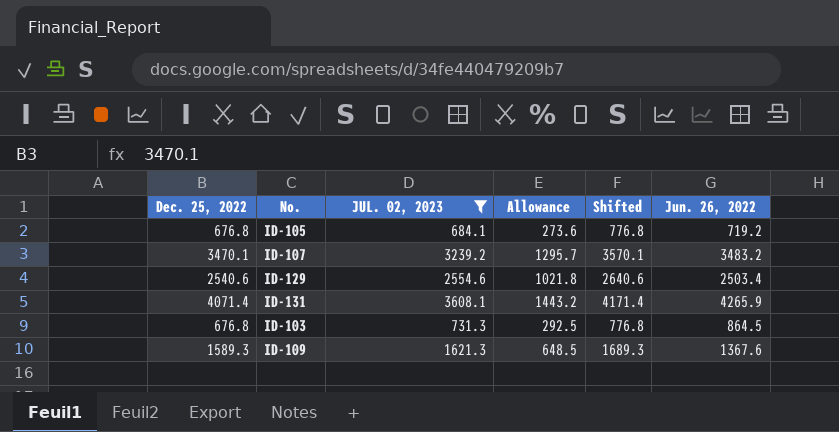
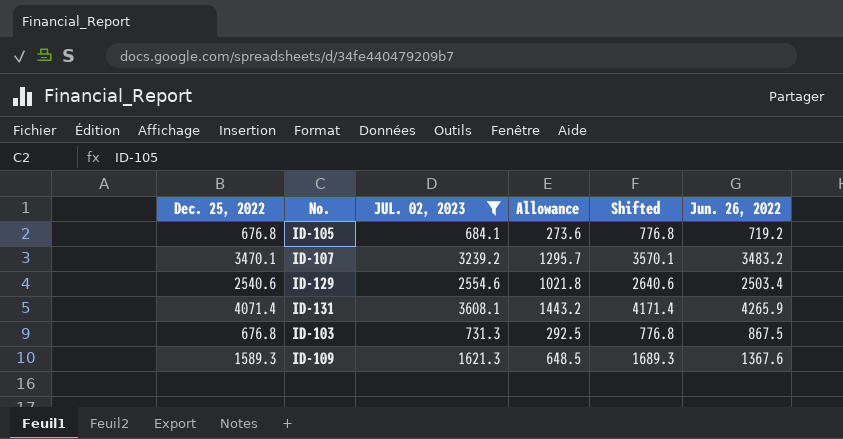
ID-103 | Jun. 26, 2022: 864.5 -> 867.5

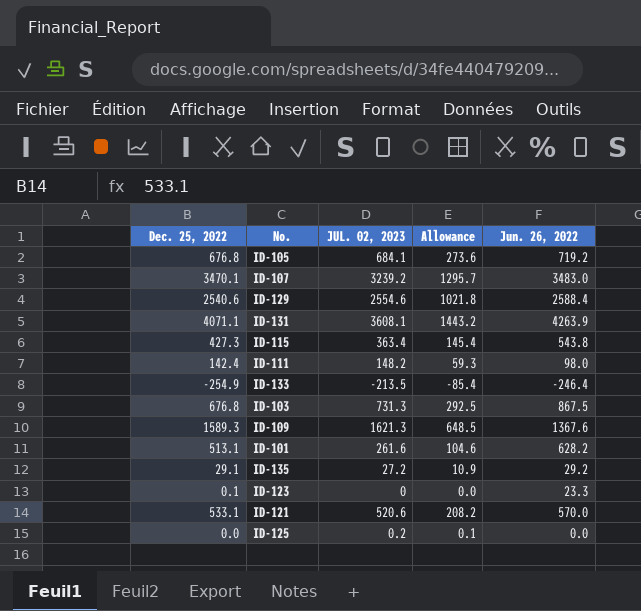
filter: JUL. 02, 2023 >= 684.1 -> none
column Shifted | formula: [Dec. 25, 2022] + 100 -> none
ID-107 | Jun. 26, 2022: 3483.2 -> 3483.0
ID-129 | Jun. 26, 2022: 2503.4 -> 2588.4
ID-131 | Dec. 25, 2022: 4071.4 -> 4071.1
ID-131 | Jun. 26, 2022: 4265.9 -> 4263.9

